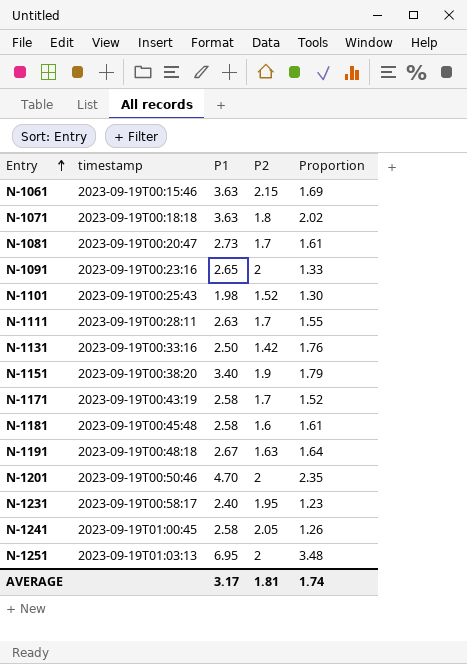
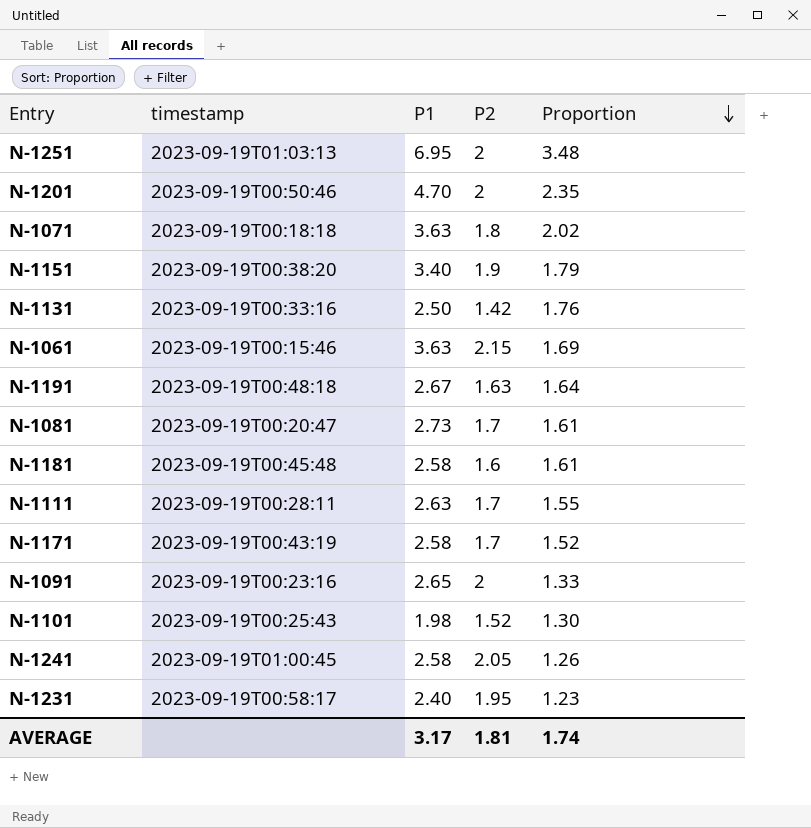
row order: Entry ascending -> Proportion descending

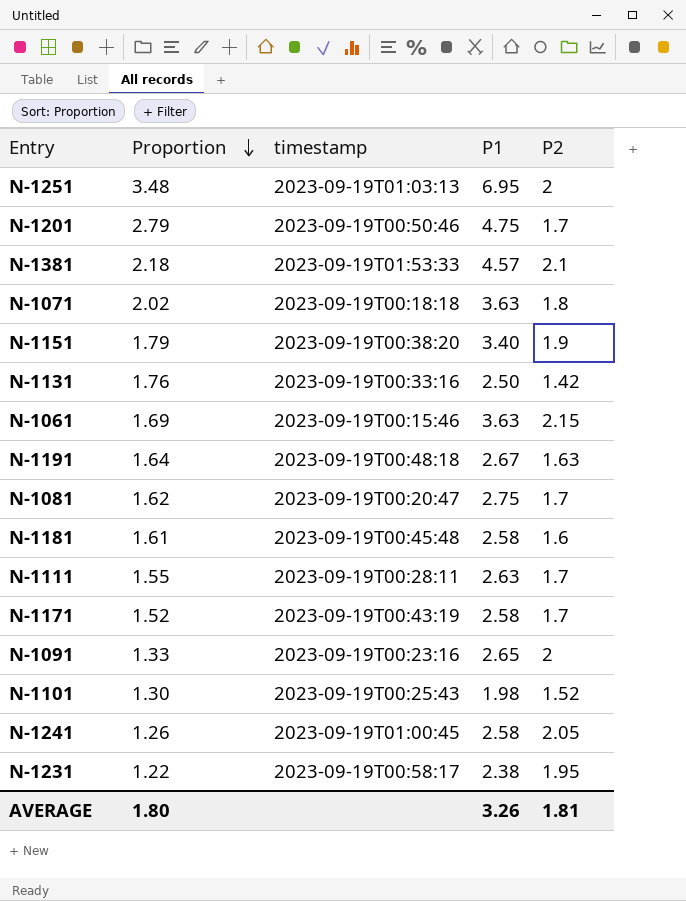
column Proportion | position: 5 -> 2
N-1201 | Proportion: 2.35 -> 2.79
N-1201 | P1: 4.70 -> 4.75
N-1201 | P2: 2 -> 1.7
row N-1381: none -> 2.18 | 2023-09-19T01:53:33 | 4.57 | 2.1
N-1081 | Proportion: 1.61 -> 1.62
N-1081 | P1: 2.73 -> 2.75
N-1231 | Proportion: 1.23 -> 1.22
N-1231 | P1: 2.40 -> 2.38
AVERAGE | Proportion: 1.74 -> 1.80
AVERAGE | P1: 3.17 -> 3.26

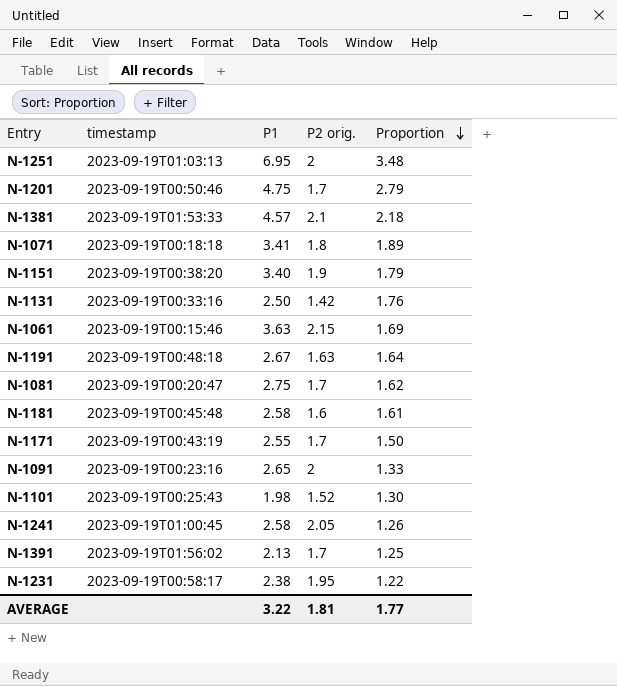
column name: P2 -> P2 orig.
column Proportion | position: 2 -> 5
row N-1111: 1.55 | 2023-09-19T00:28:11 | 2.63 | 1.7 -> none
N-1071 | P1: 3.63 -> 3.41
N-1071 | Proportion: 2.02 -> 1.89
N-1171 | P1: 2.58 -> 2.55
N-1171 | Proportion: 1.52 -> 1.50
row N-1391: none -> 2023-09-19T01:56:02 | 2.13 | 1.7 | 1.25
AVERAGE | P1: 3.26 -> 3.22
AVERAGE | Proportion: 1.80 -> 1.77

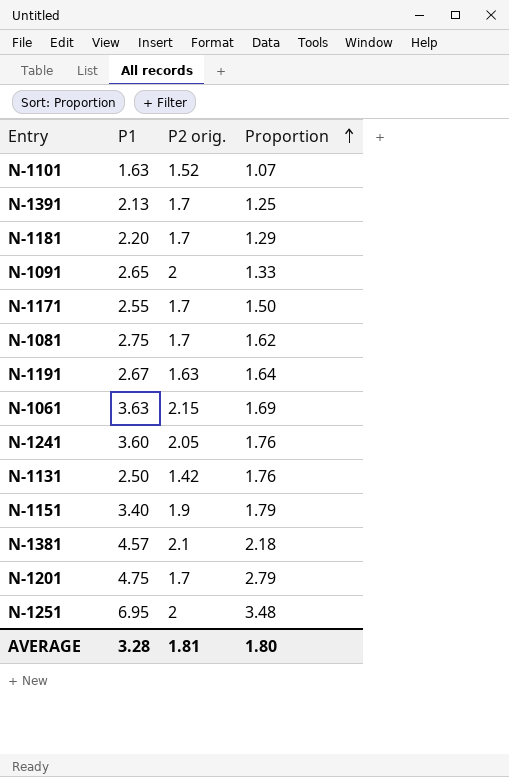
row order: Proportion descending -> Proportion ascending
column timestamp | position: 2 -> none
row N-1071: 2023-09-19T00:18:18 | 3.41 | 1.8 | 1.89 -> none
row N-1231: 2023-09-19T00:58:17 | 2.38 | 1.95 | 1.22 -> none
N-1101 | P1: 1.98 -> 1.63
N-1101 | Proportion: 1.30 -> 1.07
N-1181 | P1: 2.58 -> 2.20
N-1181 | P2 orig.: 1.6 -> 1.7
N-1181 | Proportion: 1.61 -> 1.29
N-1241 | P1: 2.58 -> 3.60
N-1241 | Proportion: 1.26 -> 1.76
AVERAGE | P1: 3.22 -> 3.28
AVERAGE | Proportion: 1.77 -> 1.80

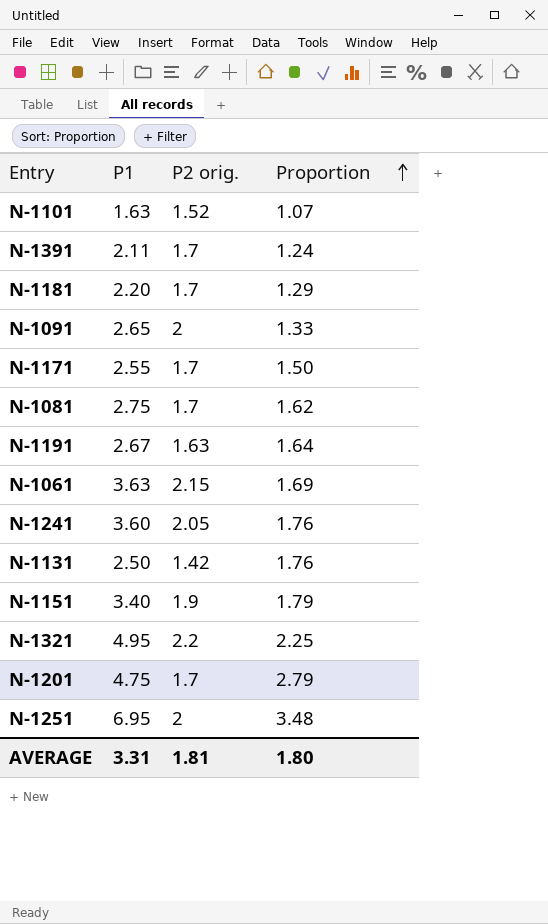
row N-1381: 4.57 | 2.1 | 2.18 -> none
N-1391 | P1: 2.13 -> 2.11
N-1391 | Proportion: 1.25 -> 1.24
row N-1321: none -> 4.95 | 2.2 | 2.25
AVERAGE | P1: 3.28 -> 3.31

